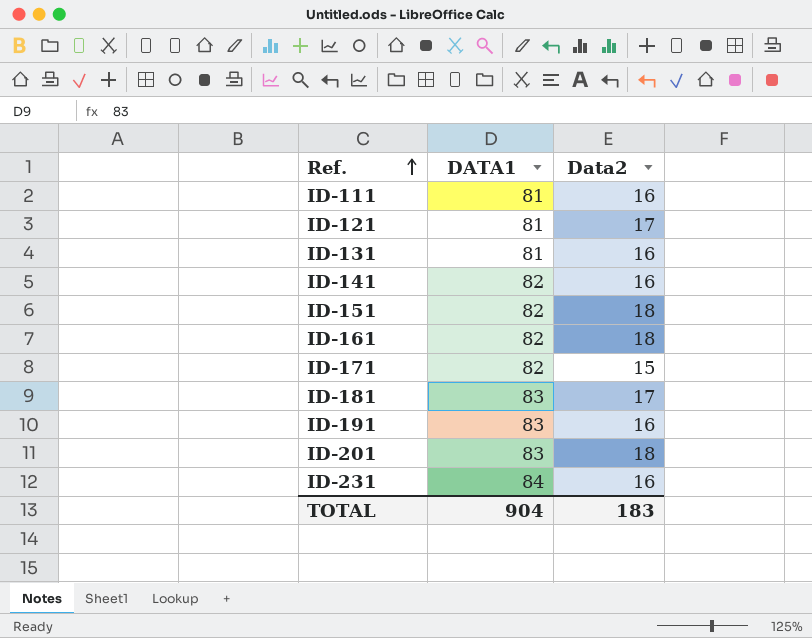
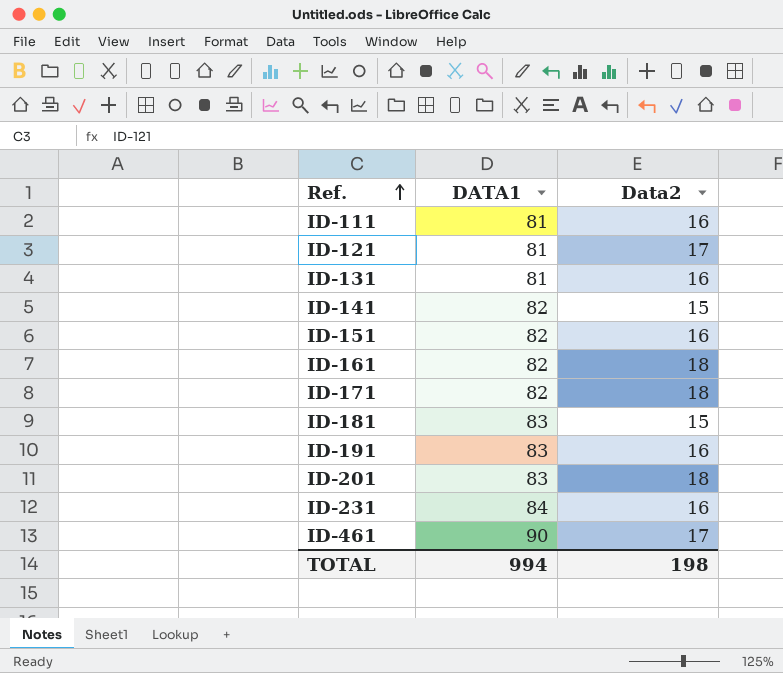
ID-141 | Data2: 16 -> 15
ID-151 | Data2: 18 -> 16
ID-171 | Data2: 15 -> 18
ID-181 | Data2: 17 -> 15
row ID-461: none -> 90 | 17
TOTAL | DATA1: 904 -> 994
TOTAL | Data2: 183 -> 198

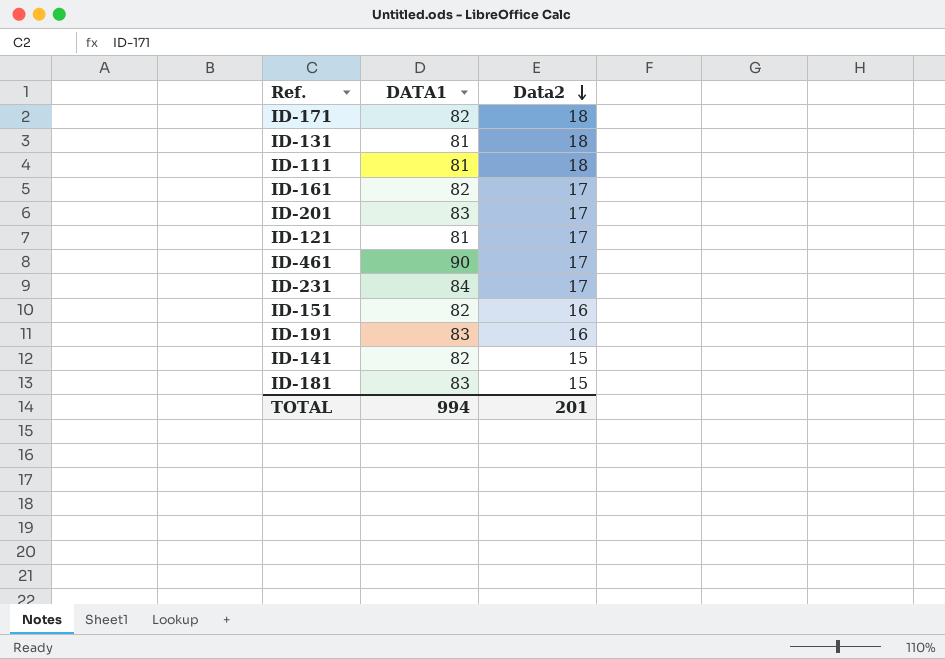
row order: Ref. ascending -> Data2 descending
ID-131 | Data2: 16 -> 18
ID-111 | Data2: 16 -> 18
ID-161 | Data2: 18 -> 17
ID-201 | Data2: 18 -> 17
ID-231 | Data2: 16 -> 17
TOTAL | Data2: 198 -> 201

